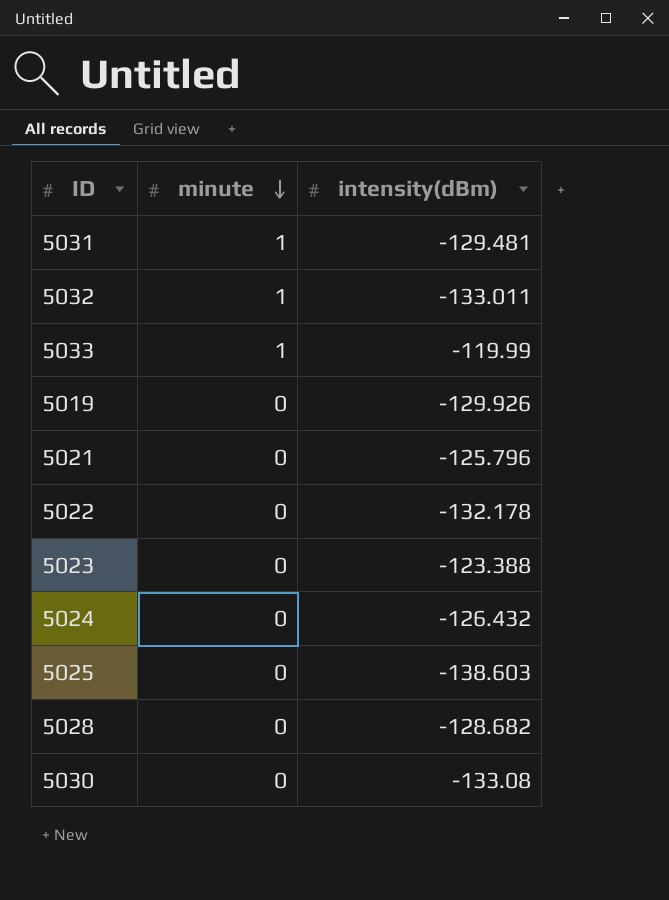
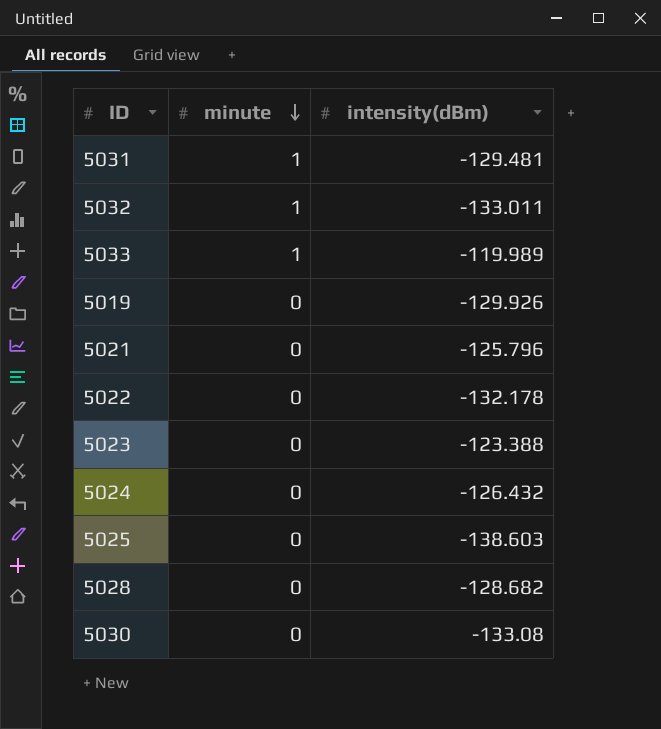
5033 | intensity(dBm): -119.99 -> -119.989

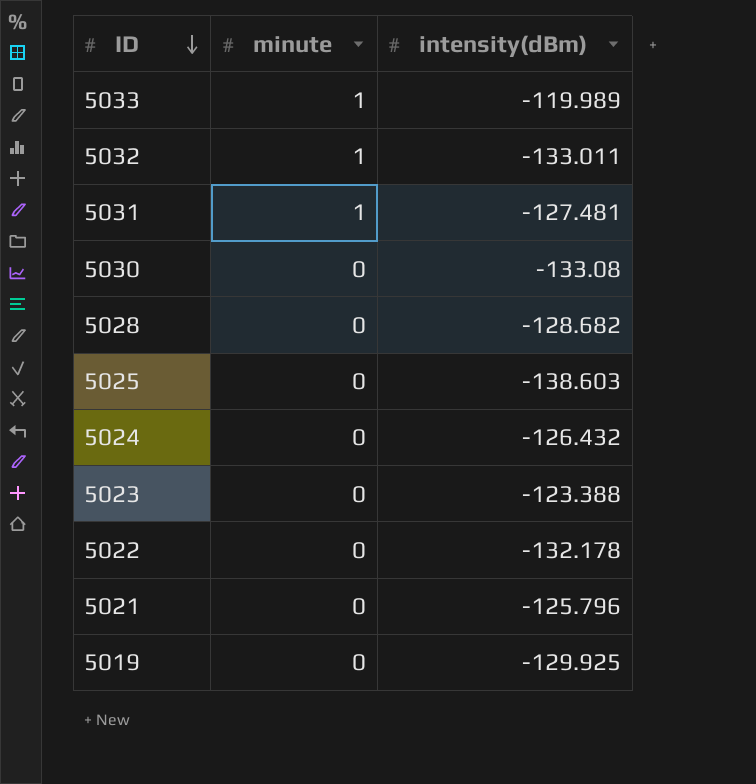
row order: minute descending -> ID descending
5031 | intensity(dBm): -129.481 -> -127.481
5019 | intensity(dBm): -129.926 -> -129.925

